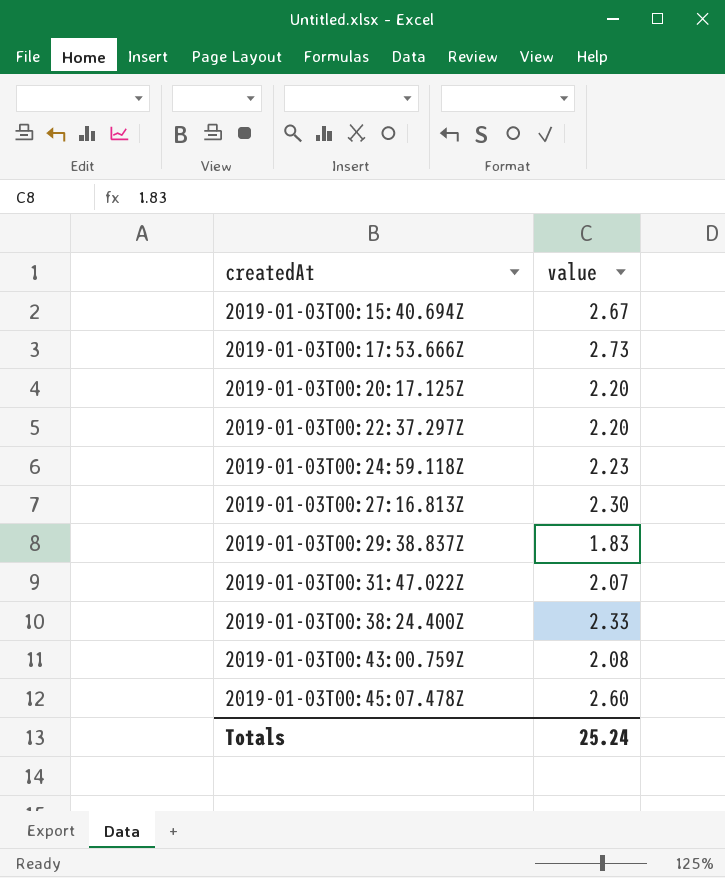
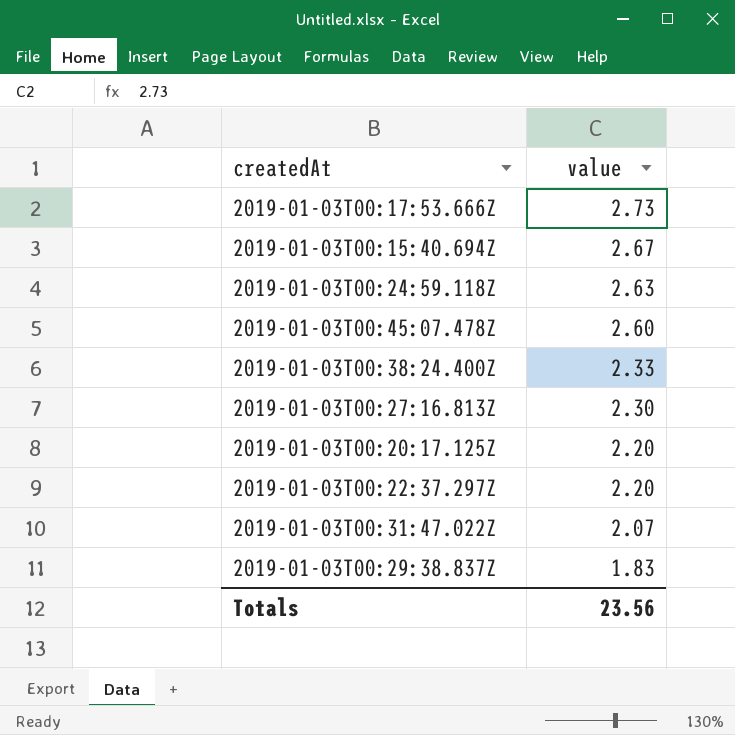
row order: createdAt ascending -> value descending
row 2019-01-03T00:43:00.759Z: 2.08 -> none
2019-01-03T00:24:59.118Z | value: 2.23 -> 2.63
Totals | value: 25.24 -> 23.56

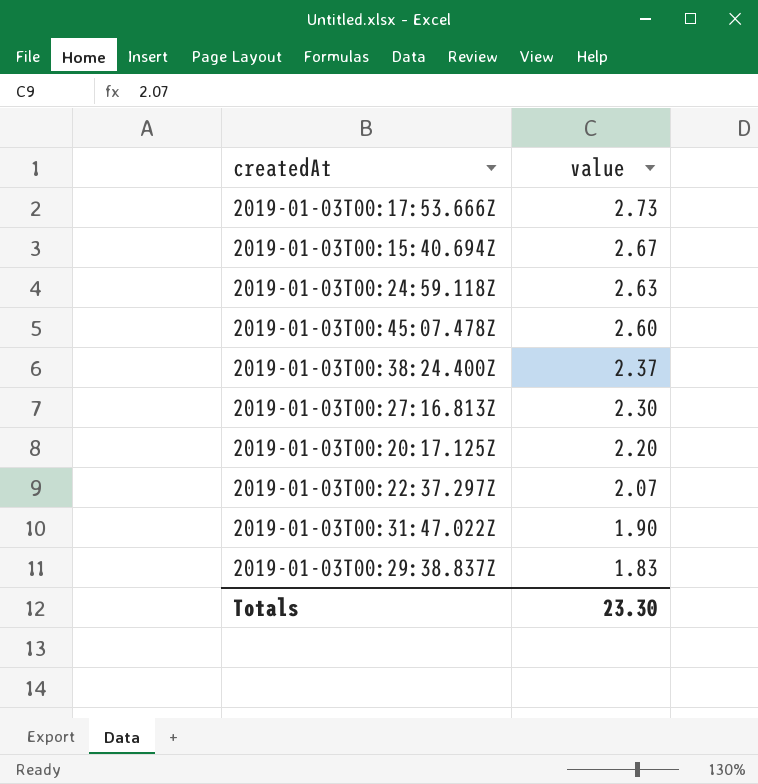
2019-01-03T00:38:24.400Z | value: 2.33 -> 2.37
2019-01-03T00:22:37.297Z | value: 2.20 -> 2.07
2019-01-03T00:31:47.022Z | value: 2.07 -> 1.90
Totals | value: 23.56 -> 23.30

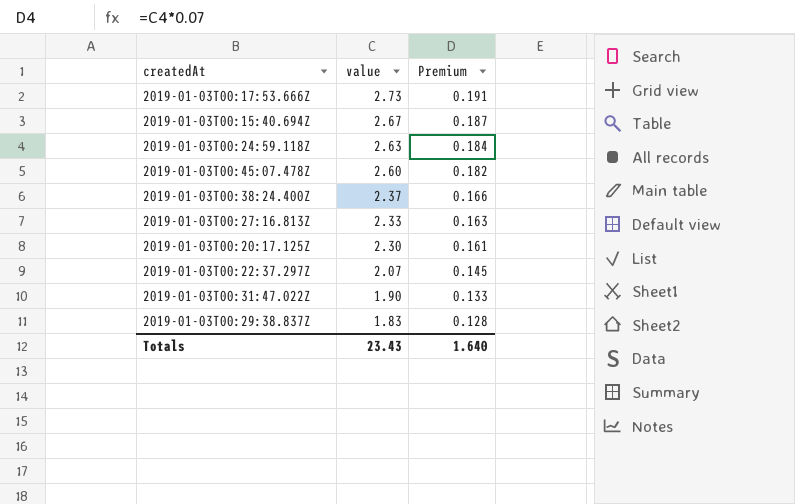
column Premium | formula: none -> [value] * 0.07
2019-01-03T00:27:16.813Z | value: 2.30 -> 2.33
2019-01-03T00:20:17.125Z | value: 2.20 -> 2.30
Totals | value: 23.30 -> 23.43

